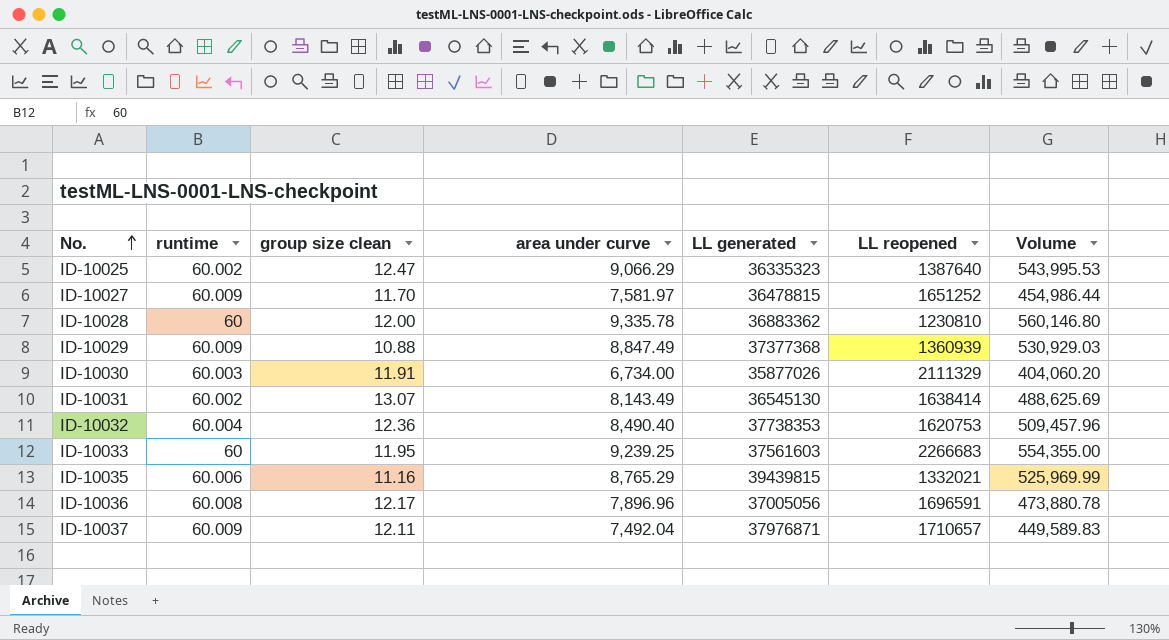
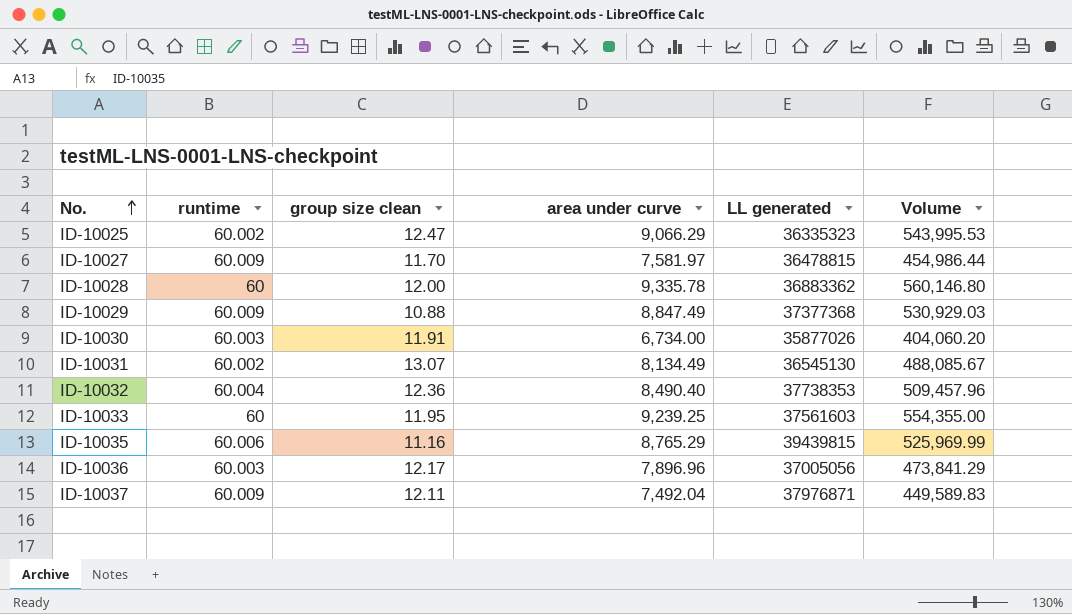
column LL reopened | position: 6 -> none
ID-10031 | area under curve: 8,143.49 -> 8,134.49
ID-10031 | Volume: 488,625.69 -> 488,085.67
ID-10036 | runtime: 60.008 -> 60.003
ID-10036 | Volume: 473,880.78 -> 473,841.29

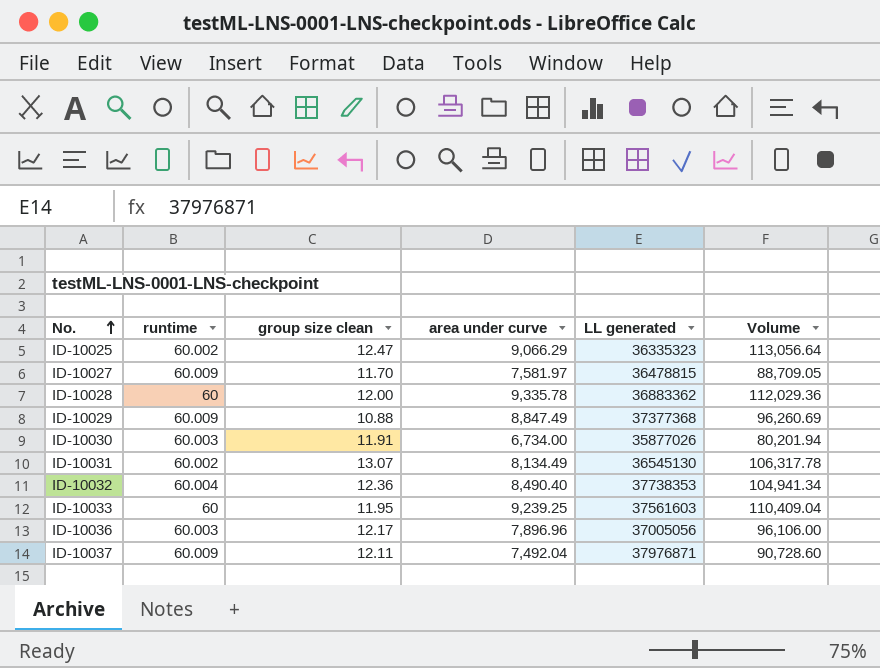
column Volume | formula: [runtime] * [area under curve] -> [group size clean] * [area under curve]
row ID-10035: 60.006 | 11.16 | 8,765.29 | 39439815 | 525,969.99 -> none

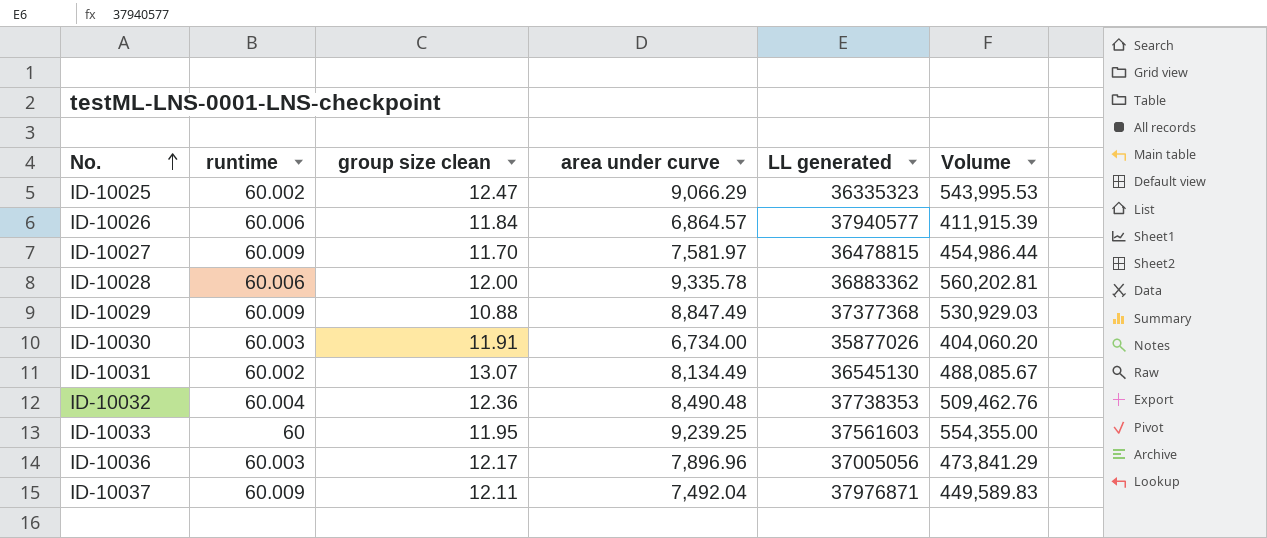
column Volume | formula: [group size clean] * [area under curve] -> [runtime] * [area under curve]
row ID-10026: none -> 60.006 | 11.84 | 6,864.57 | 37940577 | 411,915.39
ID-10028 | runtime: 60 -> 60.006
ID-10032 | area under curve: 8,490.40 -> 8,490.48

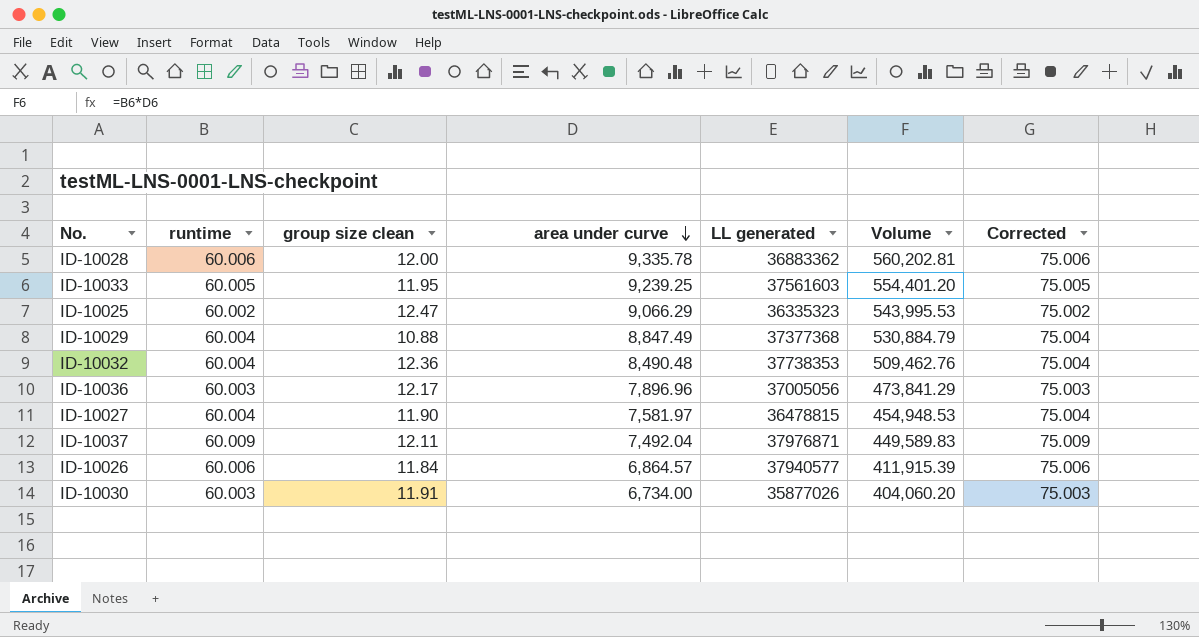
row order: No. ascending -> area under curve descending
column Corrected | formula: none -> [runtime] + 15
row ID-10031: 60.002 | 13.07 | 8,134.49 | 36545130 | 488,085.67 -> none
ID-10033 | runtime: 60 -> 60.005
ID-10033 | Volume: 554,355.00 -> 554,401.20
ID-10029 | runtime: 60.009 -> 60.004
ID-10029 | Volume: 530,929.03 -> 530,884.79
ID-10027 | runtime: 60.009 -> 60.004
ID-10027 | group size clean: 11.70 -> 11.90
ID-10027 | Volume: 454,986.44 -> 454,948.53

